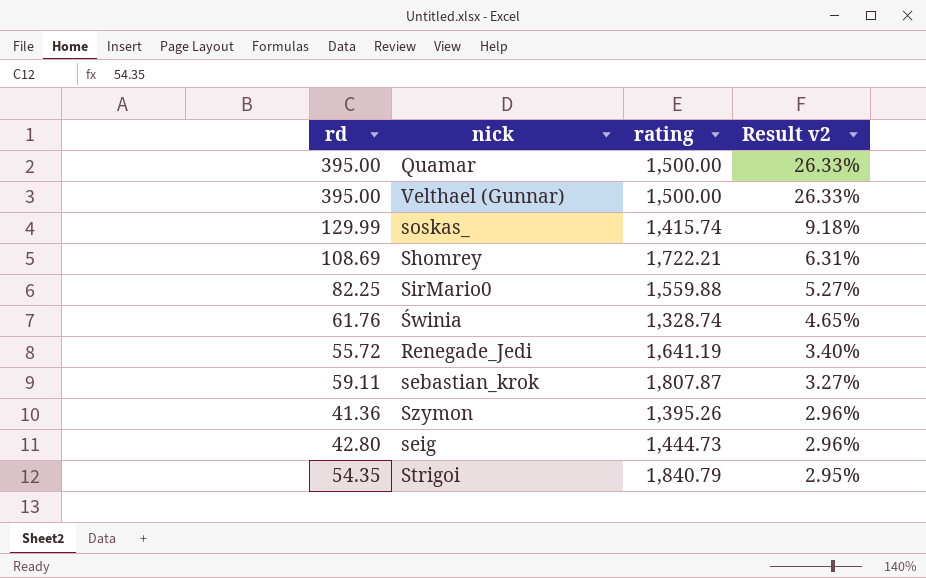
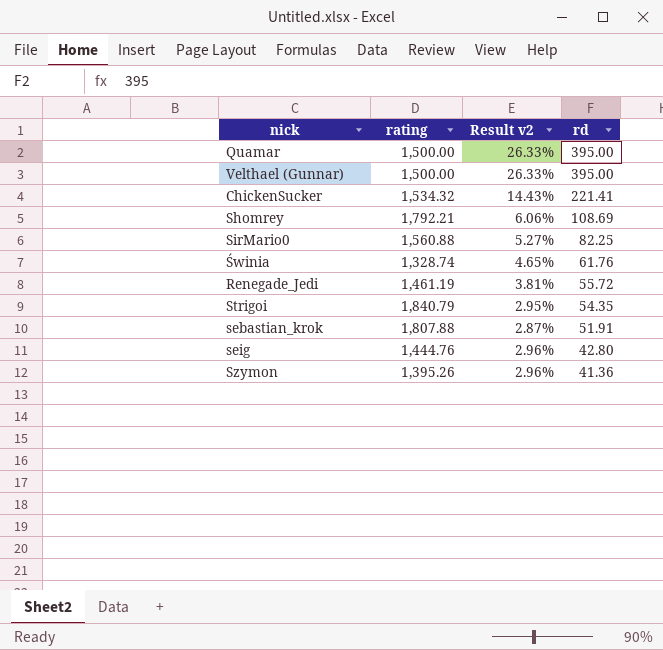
row order: Result v2 descending -> rd descending
column rd | position: 1 -> 4
row soskas_: 129.99 | 1,415.74 | 9.18% -> none
row ChickenSucker: none -> 1,534.32 | 14.43% | 221.41
Shomrey | rating: 1,722.21 -> 1,792.21
Shomrey | Result v2: 6.31% -> 6.06%
SirMario0 | rating: 1,559.88 -> 1,560.88
Renegade_Jedi | rating: 1,641.19 -> 1,461.19
Renegade_Jedi | Result v2: 3.40% -> 3.81%
sebastian_krok | rating: 1,807.87 -> 1,807.88
sebastian_krok | Result v2: 3.27% -> 2.87%
sebastian_krok | rd: 59.11 -> 51.91
seig | rating: 1,444.73 -> 1,444.76

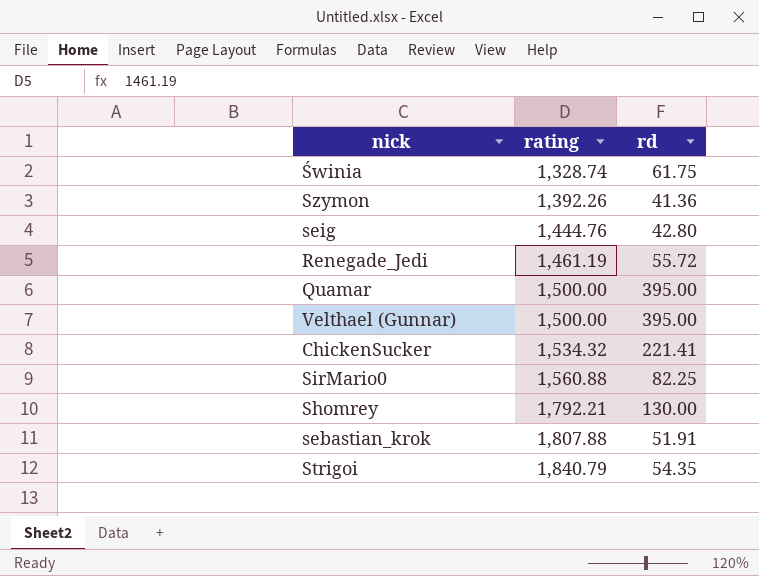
row order: rd descending -> rating ascending
column Result v2 | formula: [rd] / [rating] -> none
Świnia | rd: 61.76 -> 61.75
Szymon | rating: 1,395.26 -> 1,392.26
Shomrey | rd: 108.69 -> 130.00

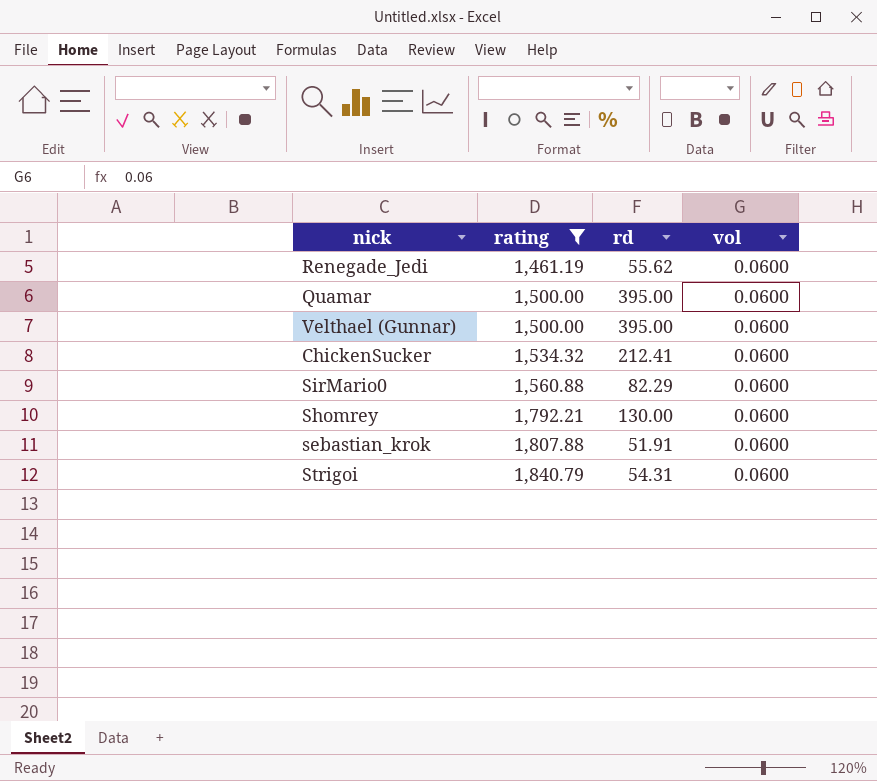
filter: none -> rating >= 1,461.19
column vol | position: none -> 4
Renegade_Jedi | rd: 55.72 -> 55.62
ChickenSucker | rd: 221.41 -> 212.41
SirMario0 | rd: 82.25 -> 82.29
Strigoi | rd: 54.35 -> 54.31

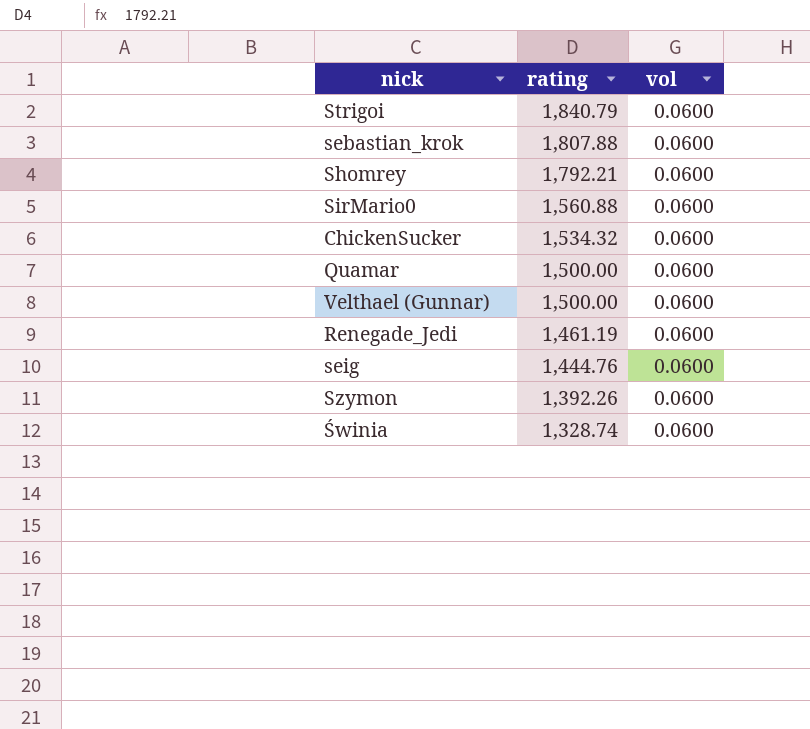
filter: rating >= 1,461.19 -> none
row order: rating ascending -> rating descending
column rd | position: 3 -> none

